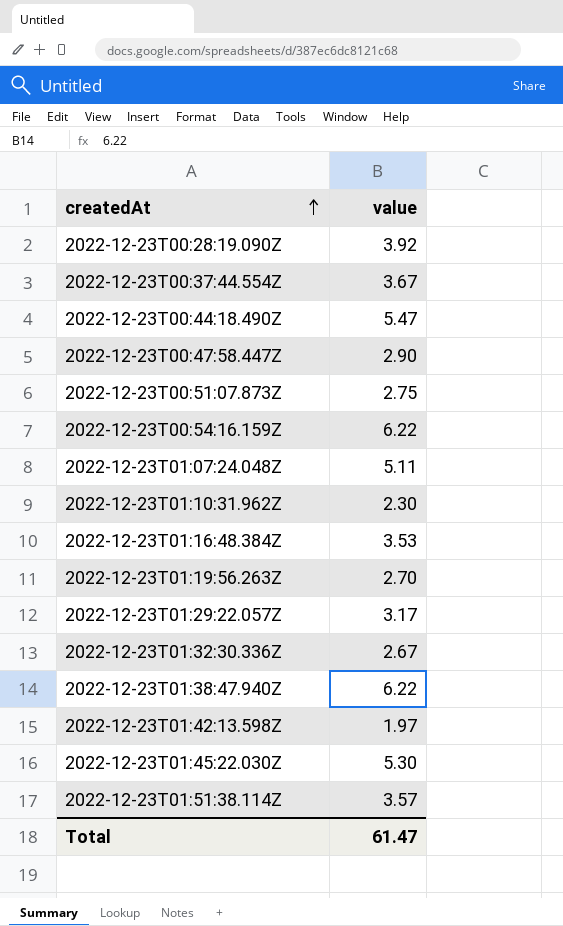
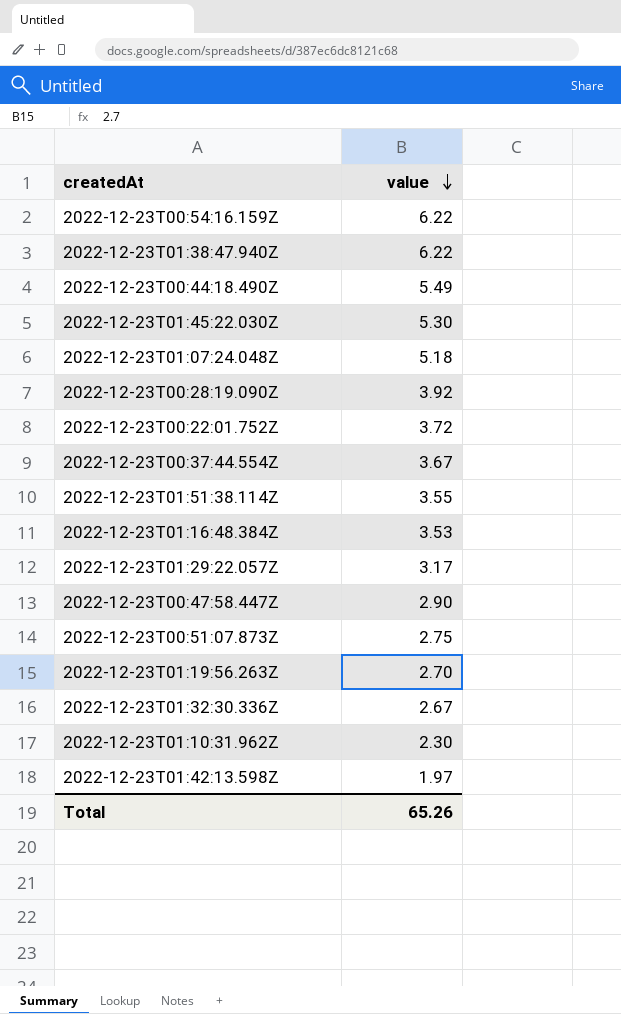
row order: createdAt ascending -> value descending
2022-12-23T00:44:18.490Z | value: 5.47 -> 5.49
2022-12-23T01:07:24.048Z | value: 5.11 -> 5.18
row 2022-12-23T00:22:01.752Z: none -> 3.72
2022-12-23T01:51:38.114Z | value: 3.57 -> 3.55
Total | value: 61.47 -> 65.26

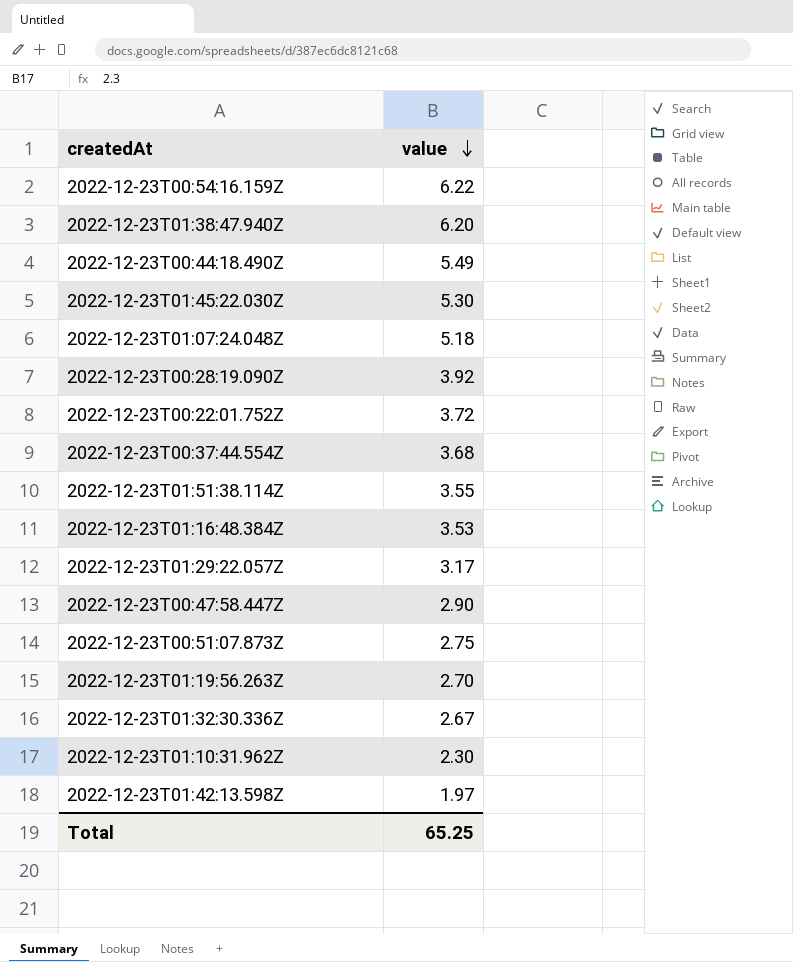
2022-12-23T01:38:47.940Z | value: 6.22 -> 6.20
2022-12-23T00:37:44.554Z | value: 3.67 -> 3.68
Total | value: 65.26 -> 65.25

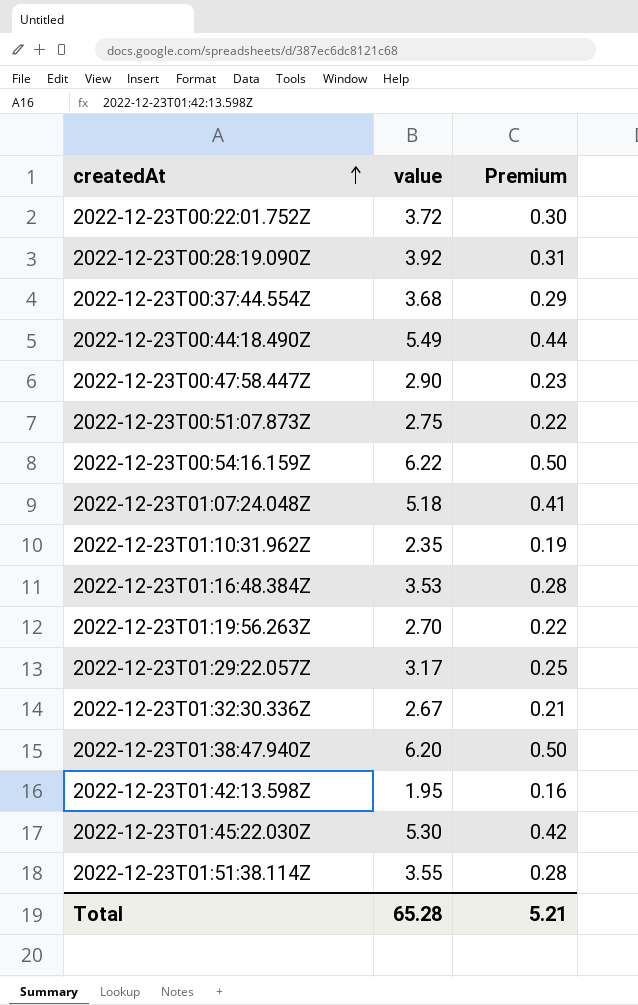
row order: value descending -> createdAt ascending
column Premium | formula: none -> [value] * 0.08
2022-12-23T01:10:31.962Z | value: 2.30 -> 2.35
2022-12-23T01:42:13.598Z | value: 1.97 -> 1.95
Total | value: 65.25 -> 65.28

